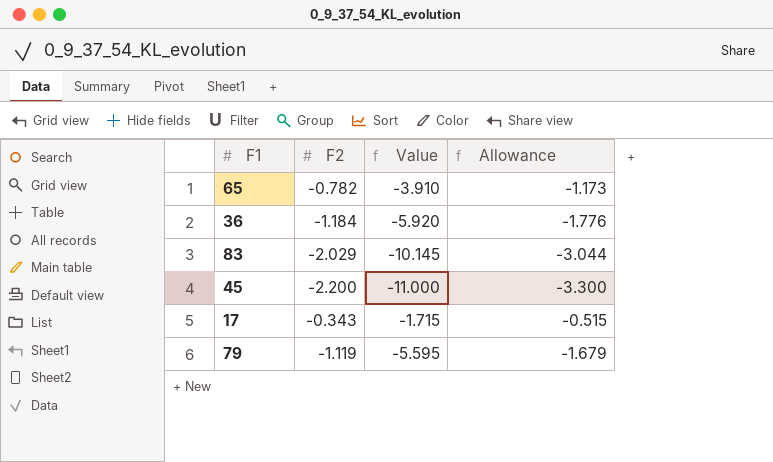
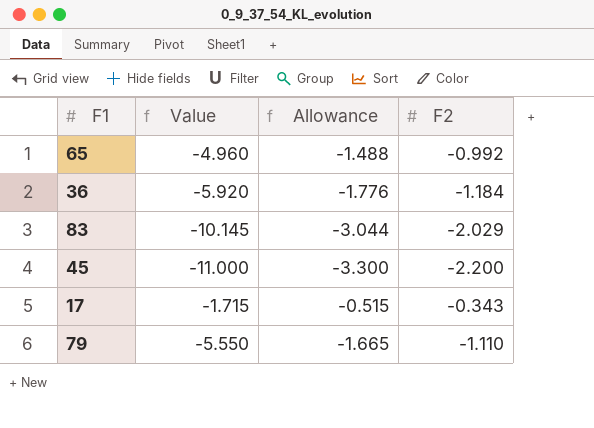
column F2 | position: 2 -> 4
65 | Value: -3.910 -> -4.960
65 | Allowance: -1.173 -> -1.488
65 | F2: -0.782 -> -0.992
79 | Value: -5.595 -> -5.550
79 | Allowance: -1.679 -> -1.665
79 | F2: -1.119 -> -1.110

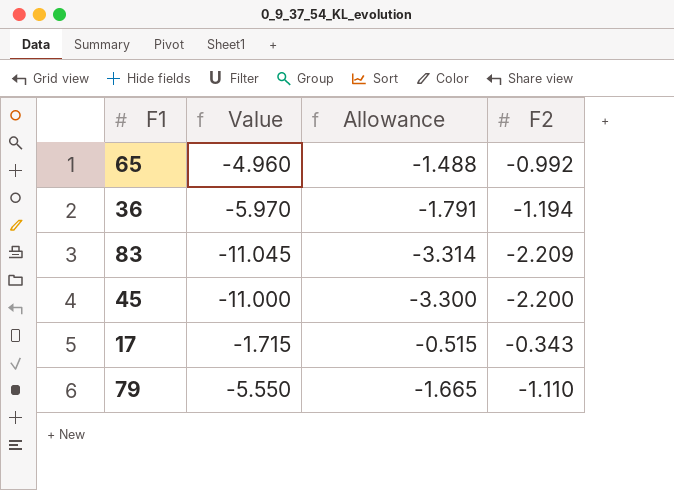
36 | Value: -5.920 -> -5.970
36 | Allowance: -1.776 -> -1.791
36 | F2: -1.184 -> -1.194
83 | Value: -10.145 -> -11.045
83 | Allowance: -3.044 -> -3.314
83 | F2: -2.029 -> -2.209

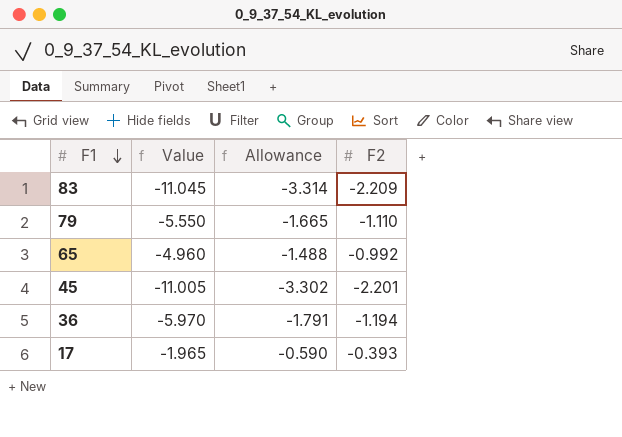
row order: none -> F1 descending
45 | Value: -11.000 -> -11.005
45 | Allowance: -3.300 -> -3.302
45 | F2: -2.200 -> -2.201
17 | Value: -1.715 -> -1.965
17 | Allowance: -0.515 -> -0.590
17 | F2: -0.343 -> -0.393

